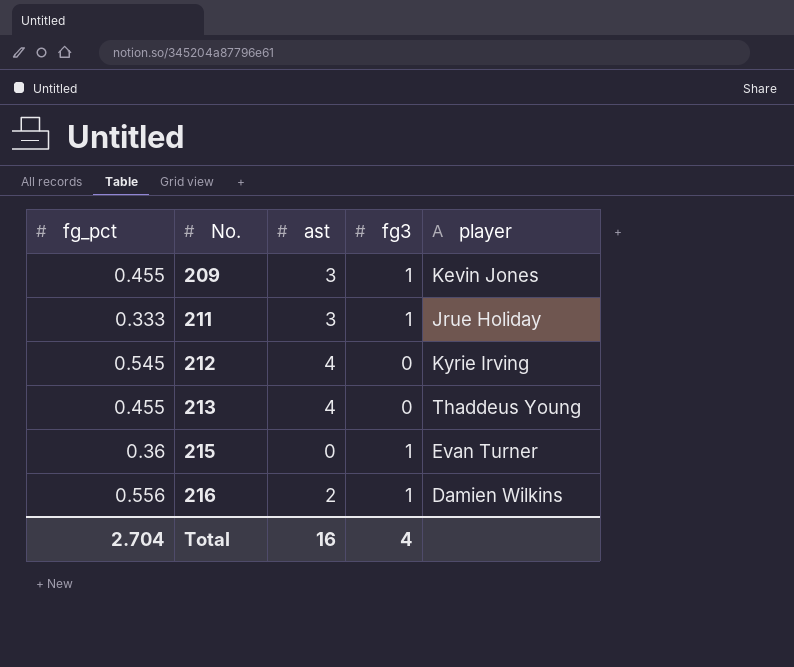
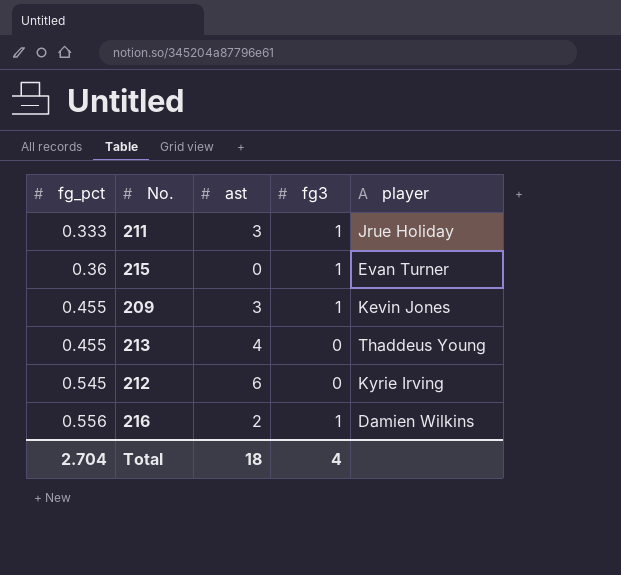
row order: No. ascending -> fg_pct ascending
212 | ast: 4 -> 6
Total | ast: 16 -> 18

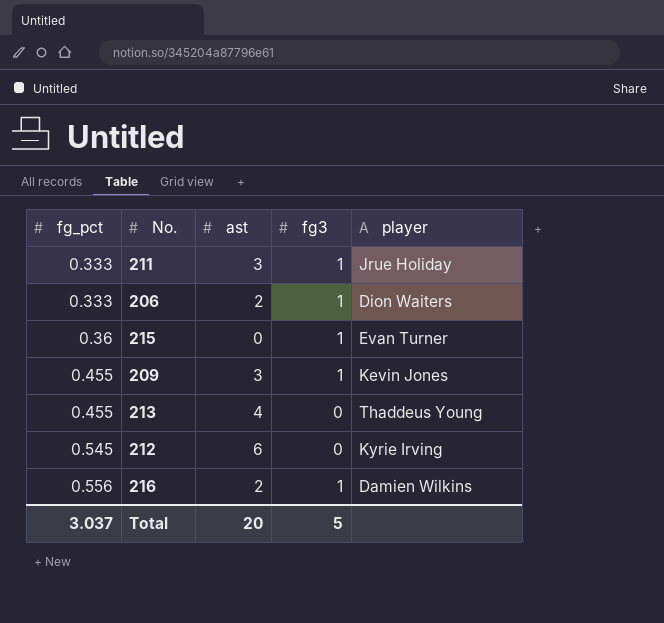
row 206: none -> 0.333 | 2 | 1 | Dion Waiters
Total | fg_pct: 2.704 -> 3.037
Total | ast: 18 -> 20
Total | fg3: 4 -> 5

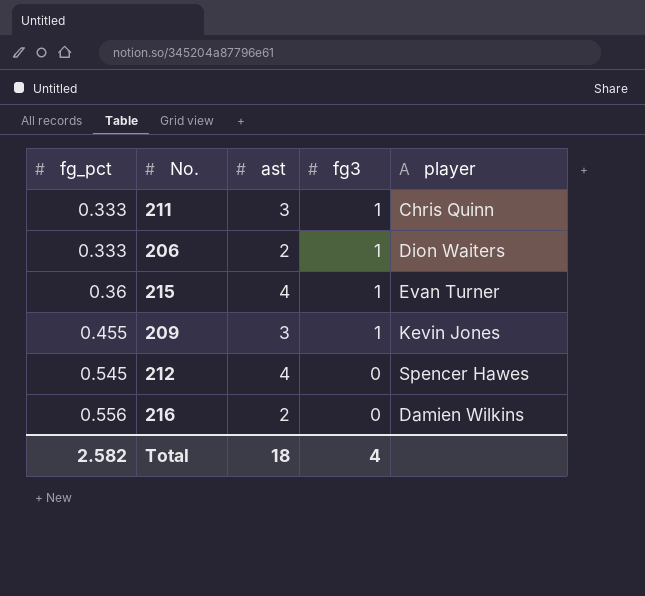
row 213: 0.455 | 4 | 0 | Thaddeus Young -> none
211 | player: Jrue Holiday -> Chris Quinn
215 | ast: 0 -> 4
212 | ast: 6 -> 4
212 | player: Kyrie Irving -> Spencer Hawes
216 | fg3: 1 -> 0
Total | fg_pct: 3.037 -> 2.582
Total | ast: 20 -> 18
Total | fg3: 5 -> 4

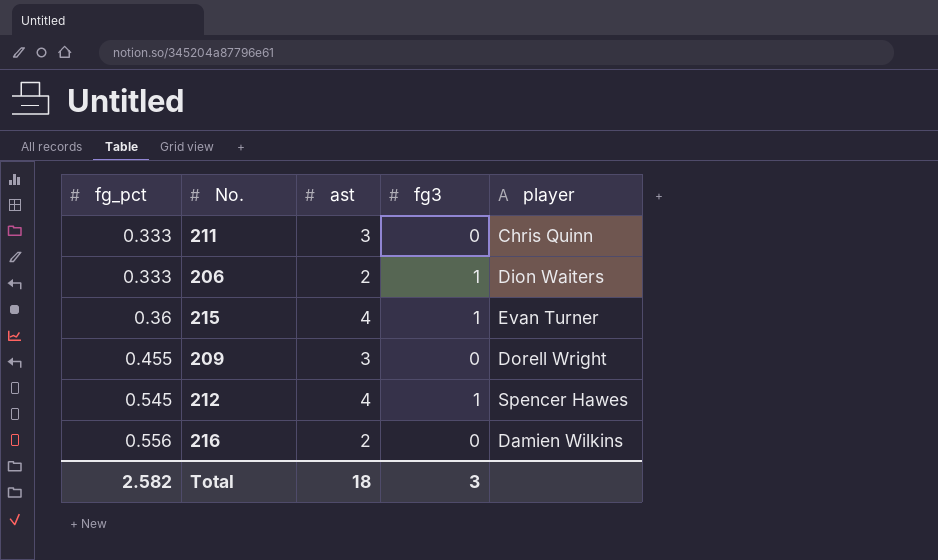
211 | fg3: 1 -> 0
209 | fg3: 1 -> 0
209 | player: Kevin Jones -> Dorell Wright
212 | fg3: 0 -> 1
Total | fg3: 4 -> 3

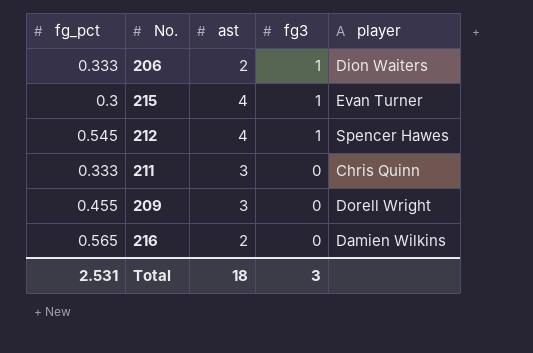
row order: fg_pct ascending -> fg3 descending
215 | fg_pct: 0.36 -> 0.3
216 | fg_pct: 0.556 -> 0.565
Total | fg_pct: 2.582 -> 2.531

